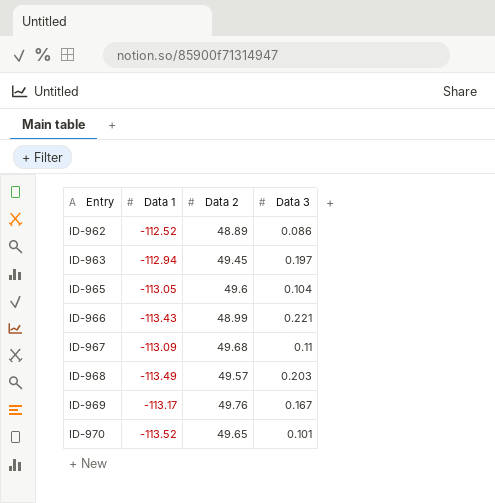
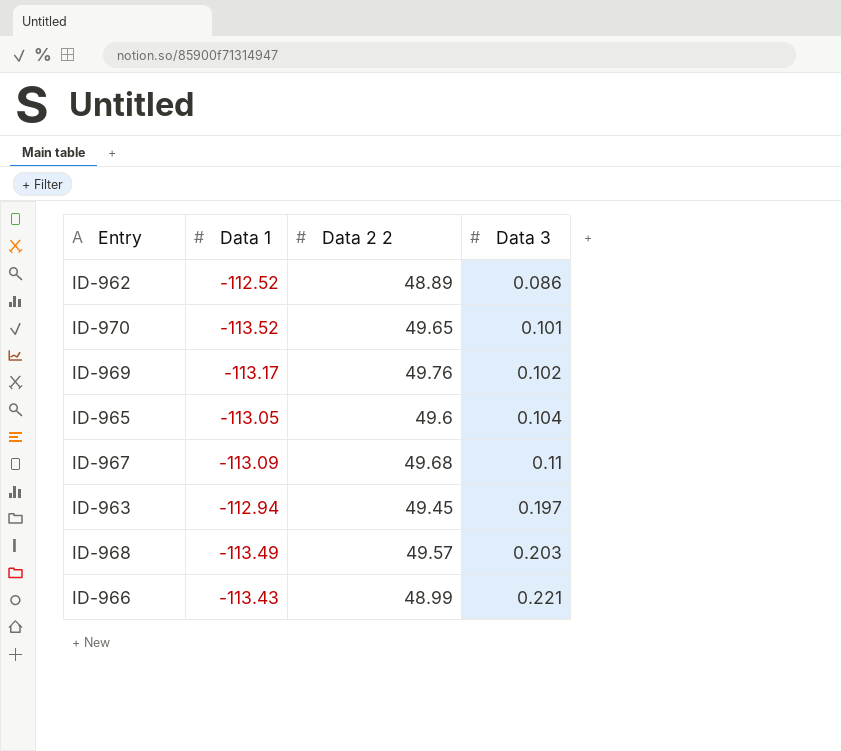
row order: Entry ascending -> Data 3 ascending
column name: Data 2 -> Data 2 2
ID-969 | Data 3: 0.167 -> 0.102

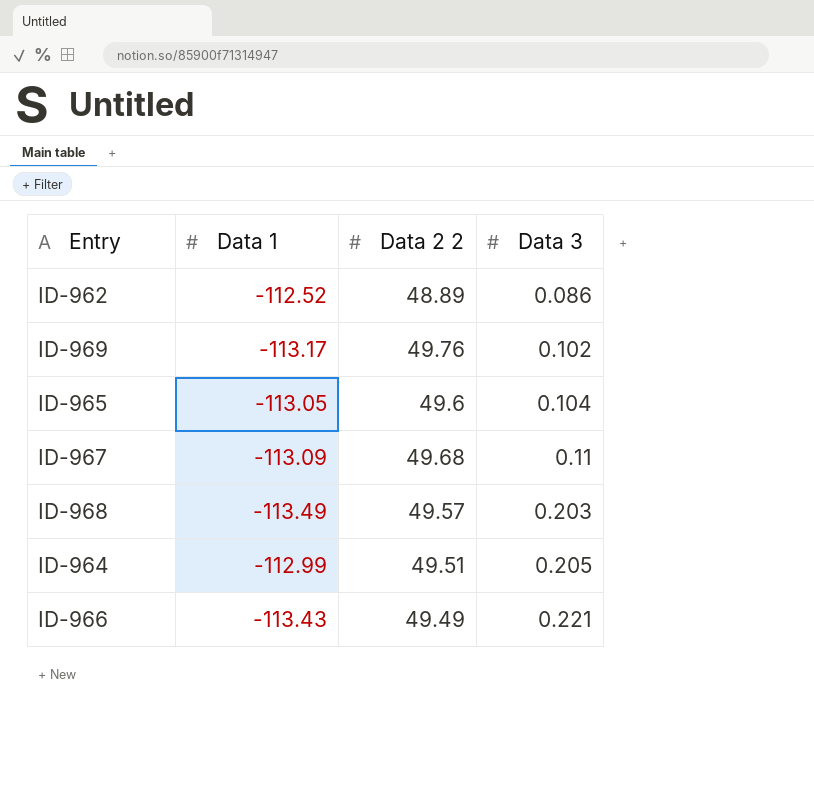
row ID-970: -113.52 | 49.65 | 0.101 -> none
row ID-963: -112.94 | 49.45 | 0.197 -> none
row ID-964: none -> -112.99 | 49.51 | 0.205
ID-966 | Data 2 2: 48.99 -> 49.49

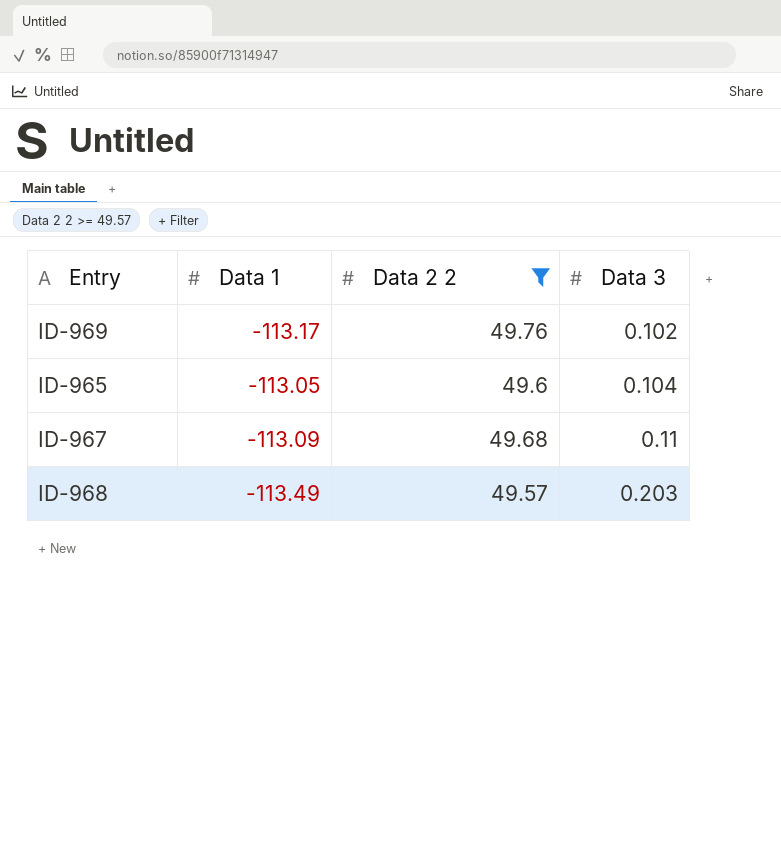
filter: none -> Data 2 2 >= 49.57

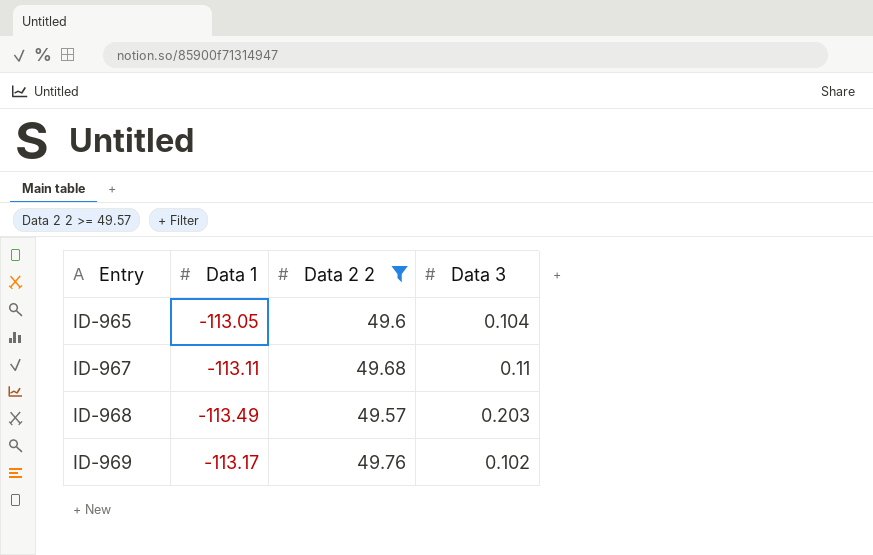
row order: Data 3 ascending -> Entry ascending
ID-967 | Data 1: -113.09 -> -113.11

